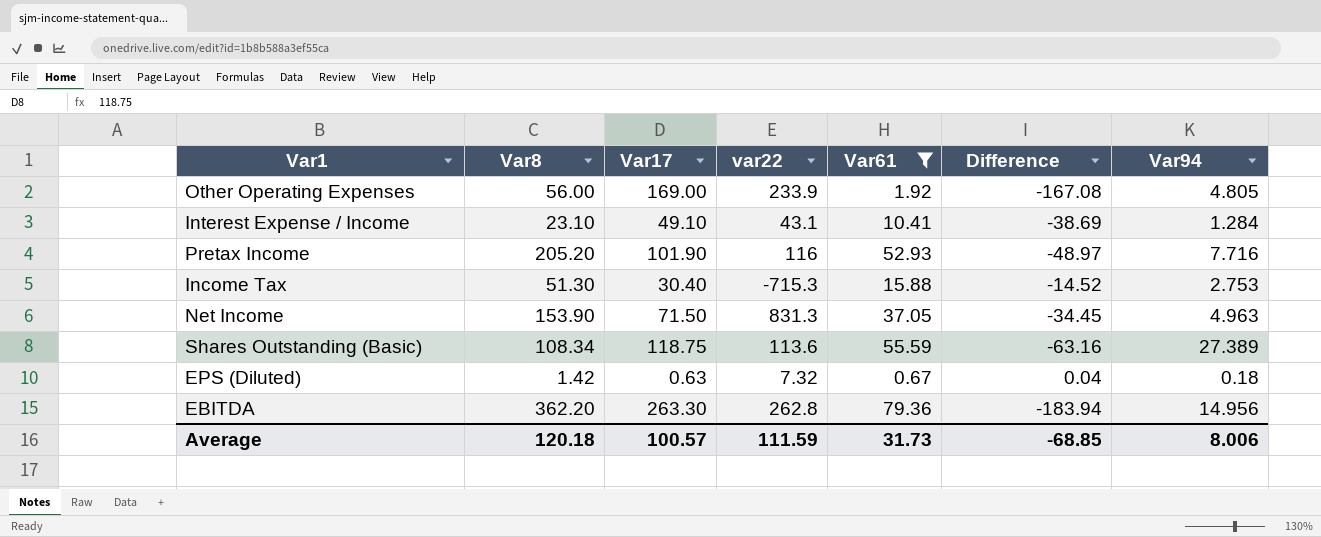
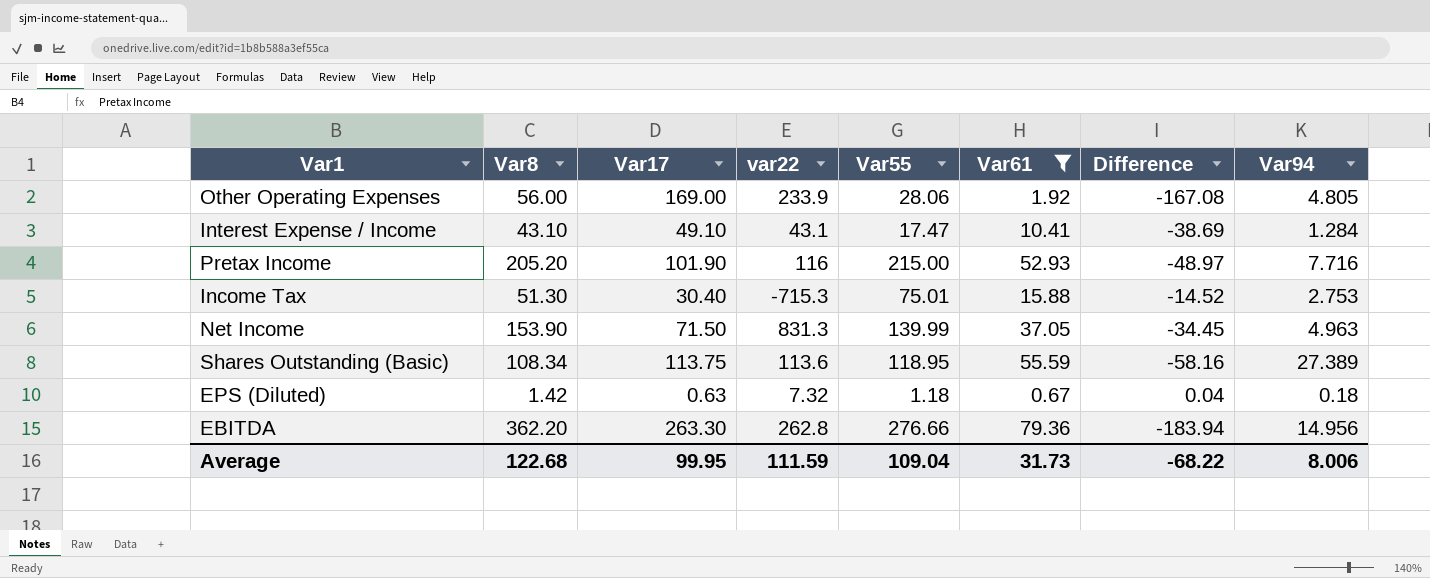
column Var55 | position: none -> 5
Interest Expense / Income | Var8: 23.10 -> 43.10
Shares Outstanding (Basic) | Var17: 118.75 -> 113.75
Shares Outstanding (Basic) | Difference: -63.16 -> -58.16
Average | Var8: 120.18 -> 122.68
Average | Var17: 100.57 -> 99.95
Average | Difference: -68.85 -> -68.22

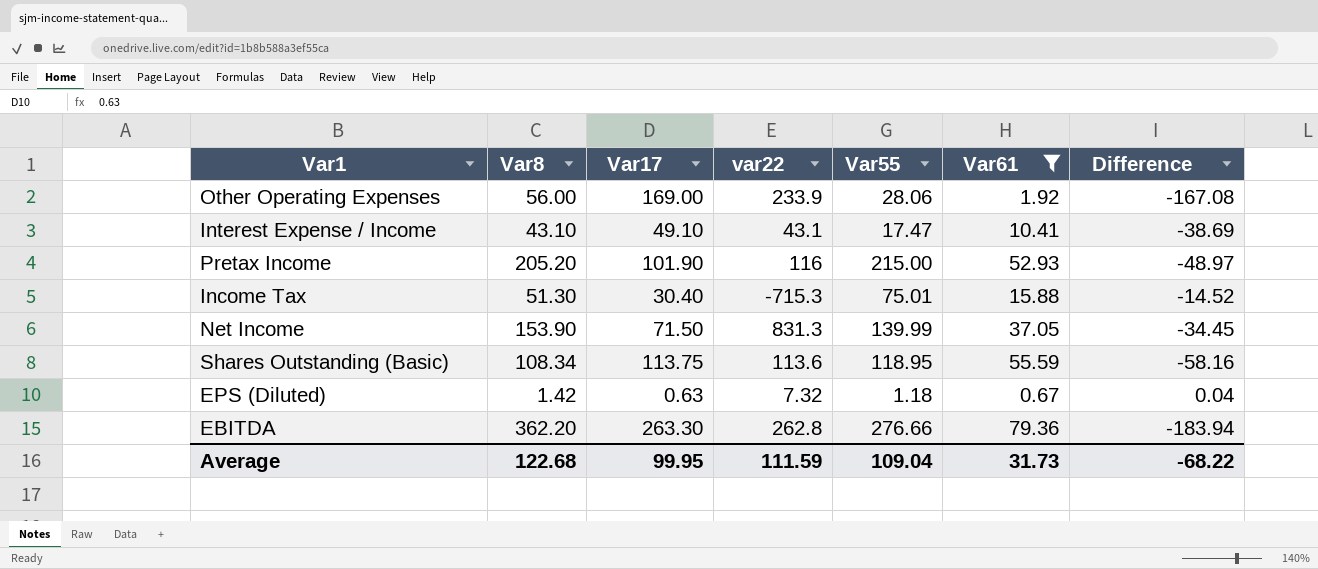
column Var94 | position: 8 -> none

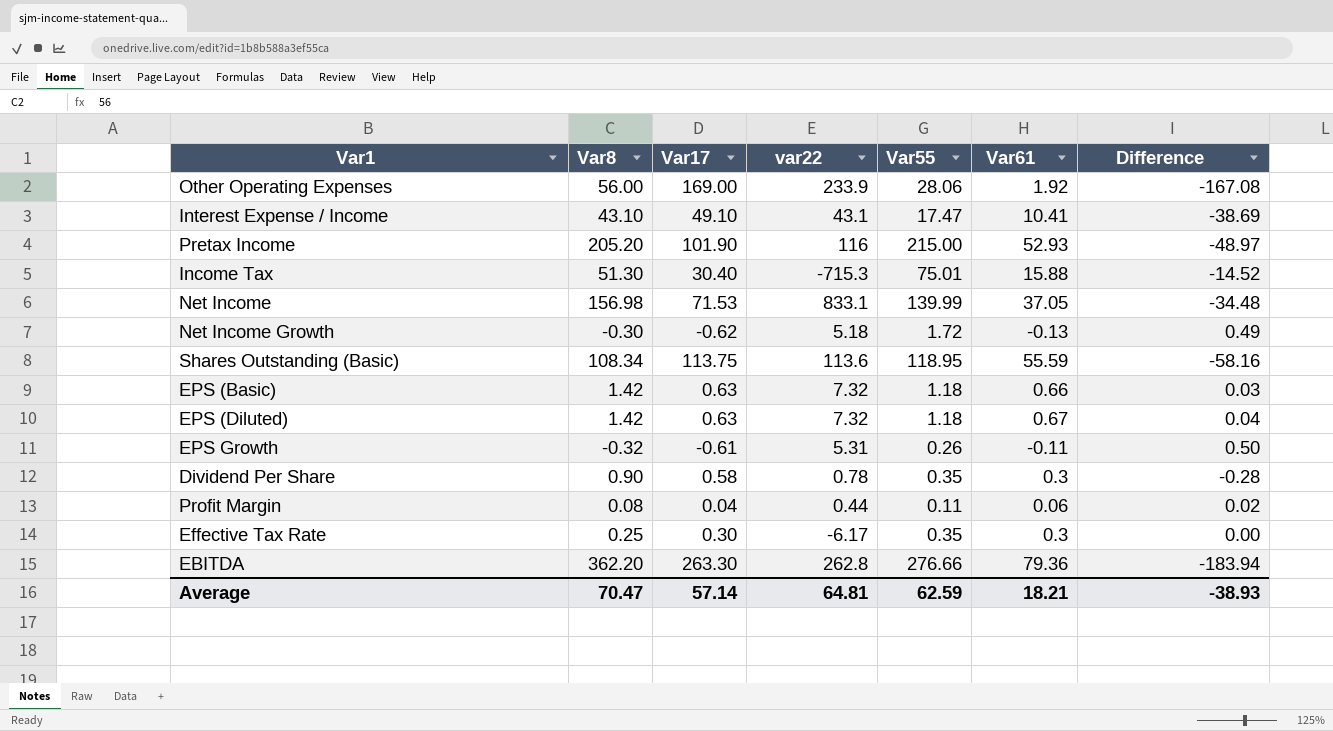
filter: Var61 >= 0.67 -> none
Net Income | Var8: 153.90 -> 156.98
Net Income | Var17: 71.50 -> 71.53
Net Income | var22: 831.3 -> 833.1
Net Income | Difference: -34.45 -> -34.48
Average | Var8: 122.68 -> 70.47
Average | Var17: 99.95 -> 57.14
Average | var22: 111.59 -> 64.81
Average | Var55: 109.04 -> 62.59
Average | Var61: 31.73 -> 18.21
Average | Difference: -68.22 -> -38.93

